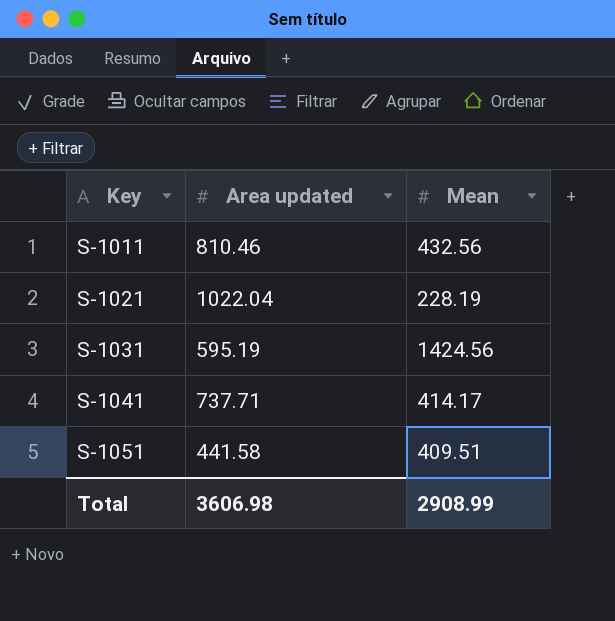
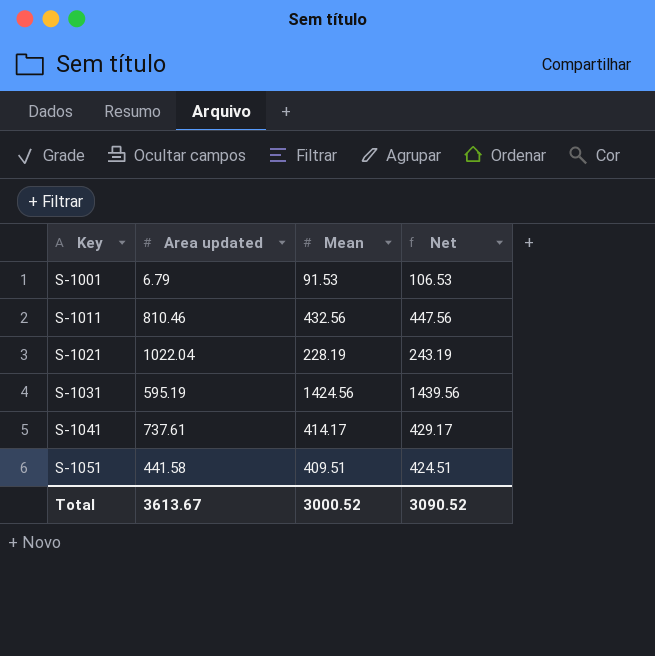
column Net | formula: none -> [Mean] + 15
row S-1001: none -> 6.79 | 91.53 | 106.53
S-1041 | Area updated: 737.71 -> 737.61
Total | Area updated: 3606.98 -> 3613.67
Total | Mean: 2908.99 -> 3000.52

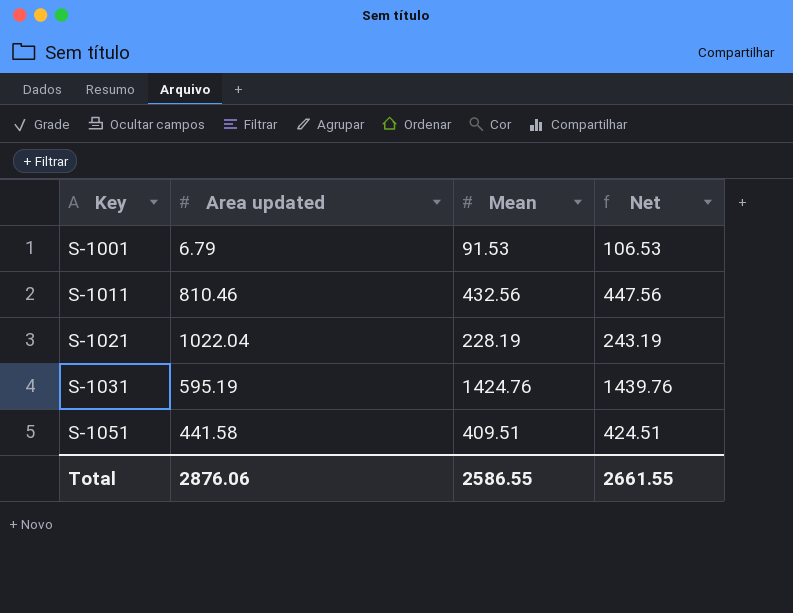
row S-1041: 737.61 | 414.17 | 429.17 -> none
S-1031 | Mean: 1424.56 -> 1424.76
S-1031 | Net: 1439.56 -> 1439.76
Total | Area updated: 3613.67 -> 2876.06
Total | Mean: 3000.52 -> 2586.55
Total | Net: 3090.52 -> 2661.55

